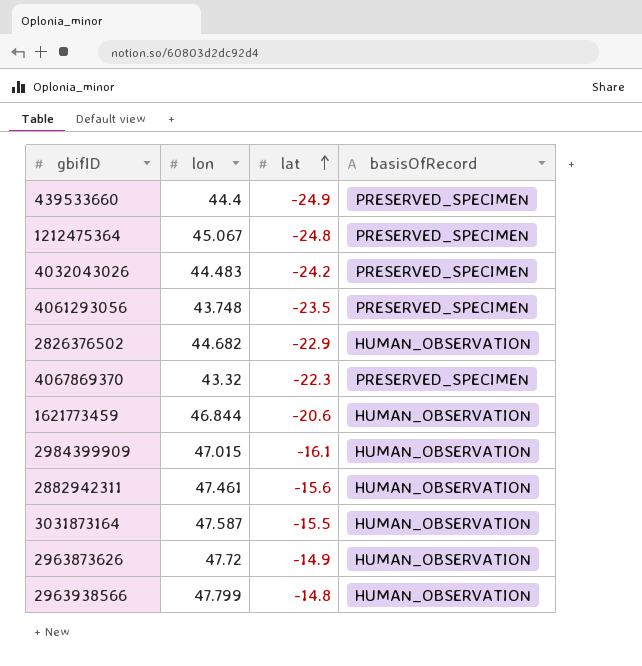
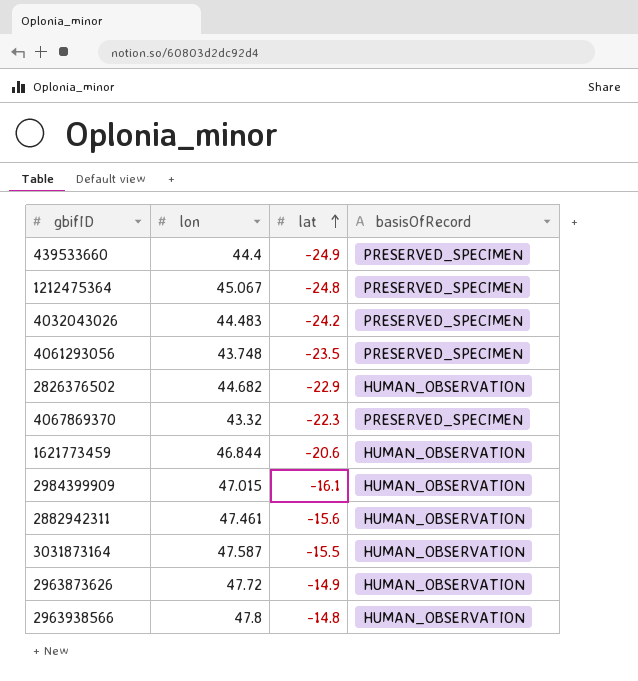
2963938566 | lon: 47.799 -> 47.8

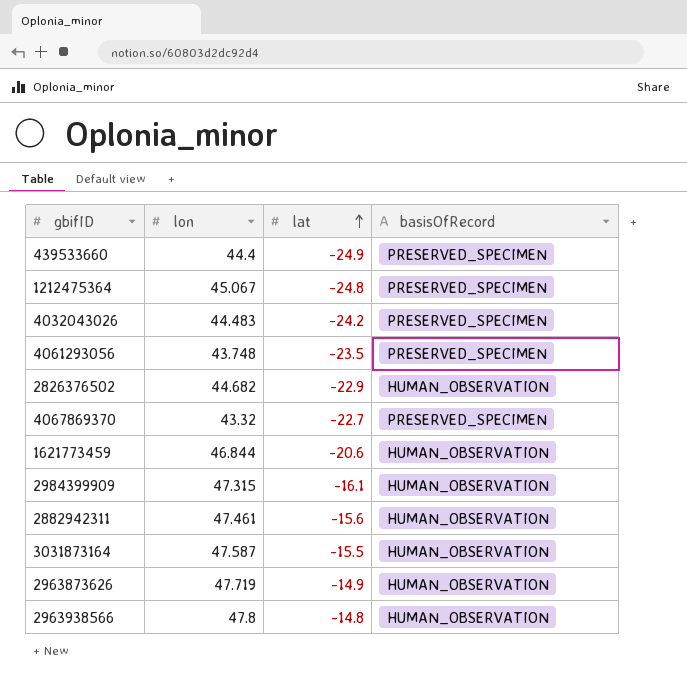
4067869370 | lat: -22.3 -> -22.7
2984399909 | lon: 47.015 -> 47.315
2963873626 | lon: 47.72 -> 47.719

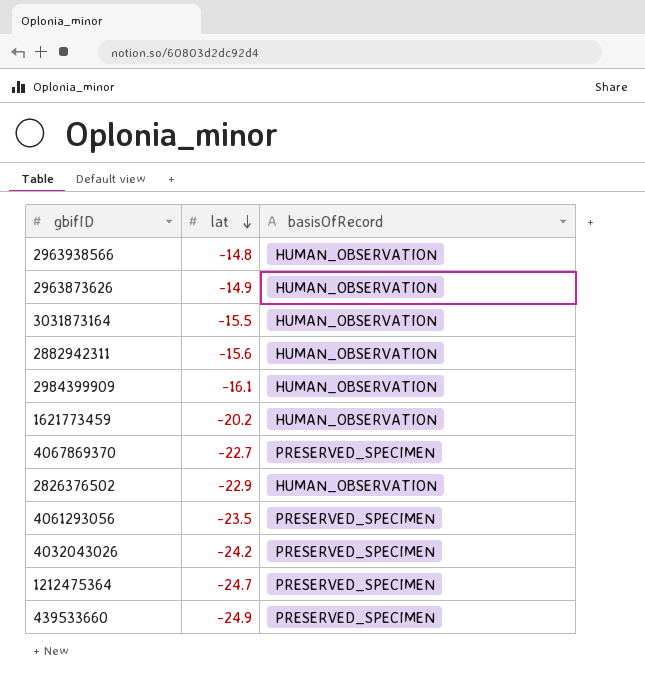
row order: lat ascending -> lat descending
column lon | position: 2 -> none
1621773459 | lat: -20.6 -> -20.2
1212475364 | lat: -24.8 -> -24.7

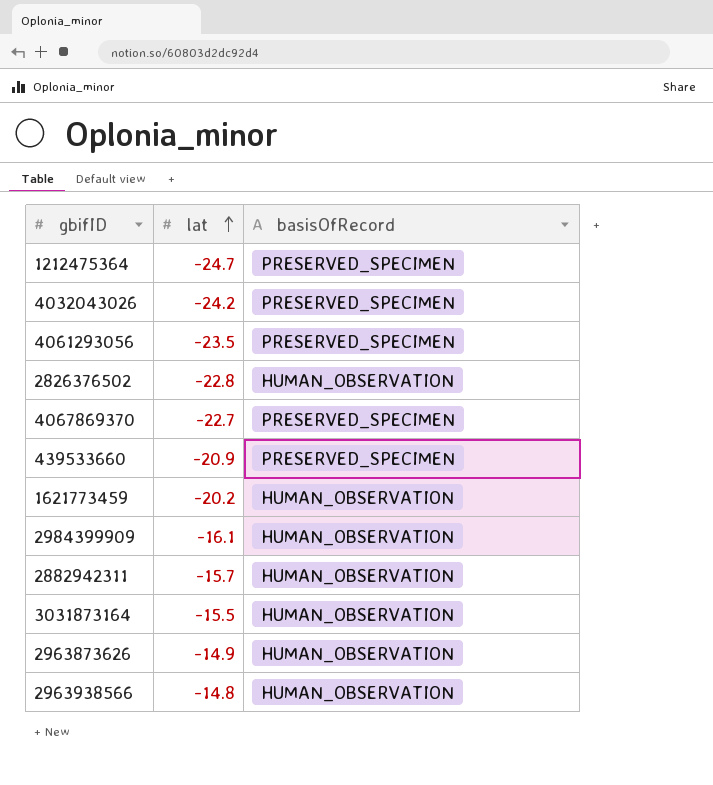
row order: lat descending -> lat ascending
2826376502 | lat: -22.9 -> -22.8
439533660 | lat: -24.9 -> -20.9
2882942311 | lat: -15.6 -> -15.7

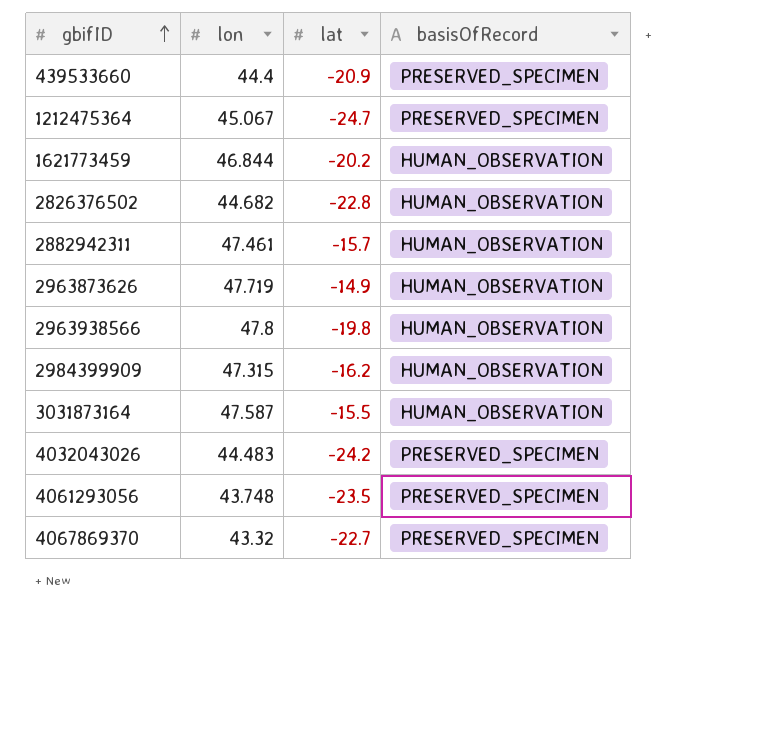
row order: lat ascending -> gbifID ascending
column lon | position: none -> 2
2963938566 | lat: -14.8 -> -19.8
2984399909 | lat: -16.1 -> -16.2

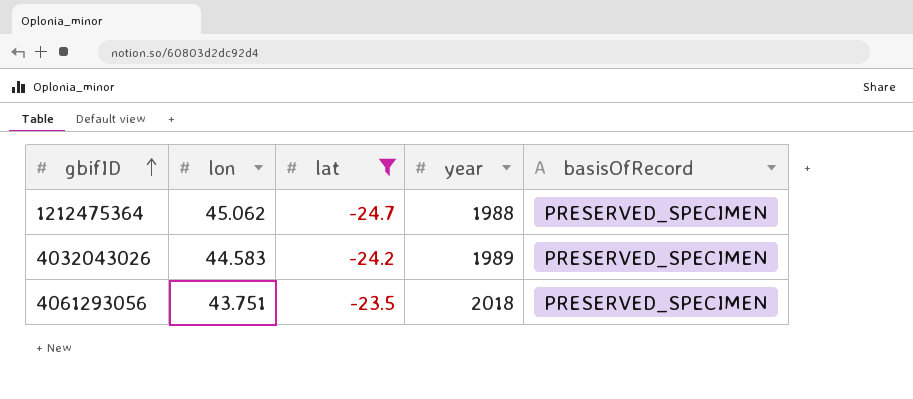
filter: none -> lat <= -23.5
column year | position: none -> 4
1212475364 | lon: 45.067 -> 45.062
4032043026 | lon: 44.483 -> 44.583
4061293056 | lon: 43.748 -> 43.751

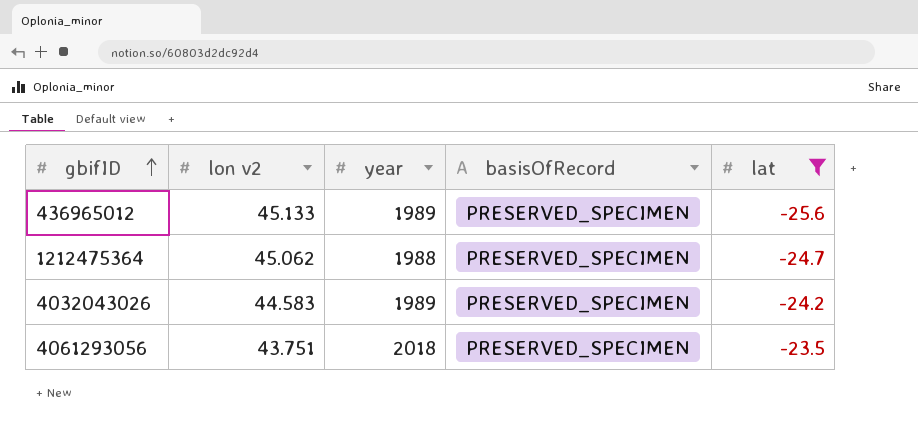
column name: lon -> lon v2
column lat | position: 3 -> 5
row 436965012: none -> 45.133 | 1989 | PRESERVED_SPECIMEN | -25.6

